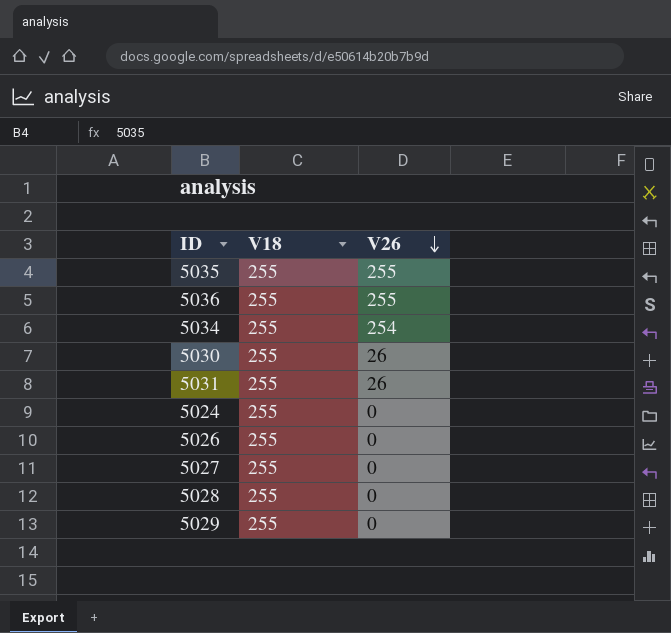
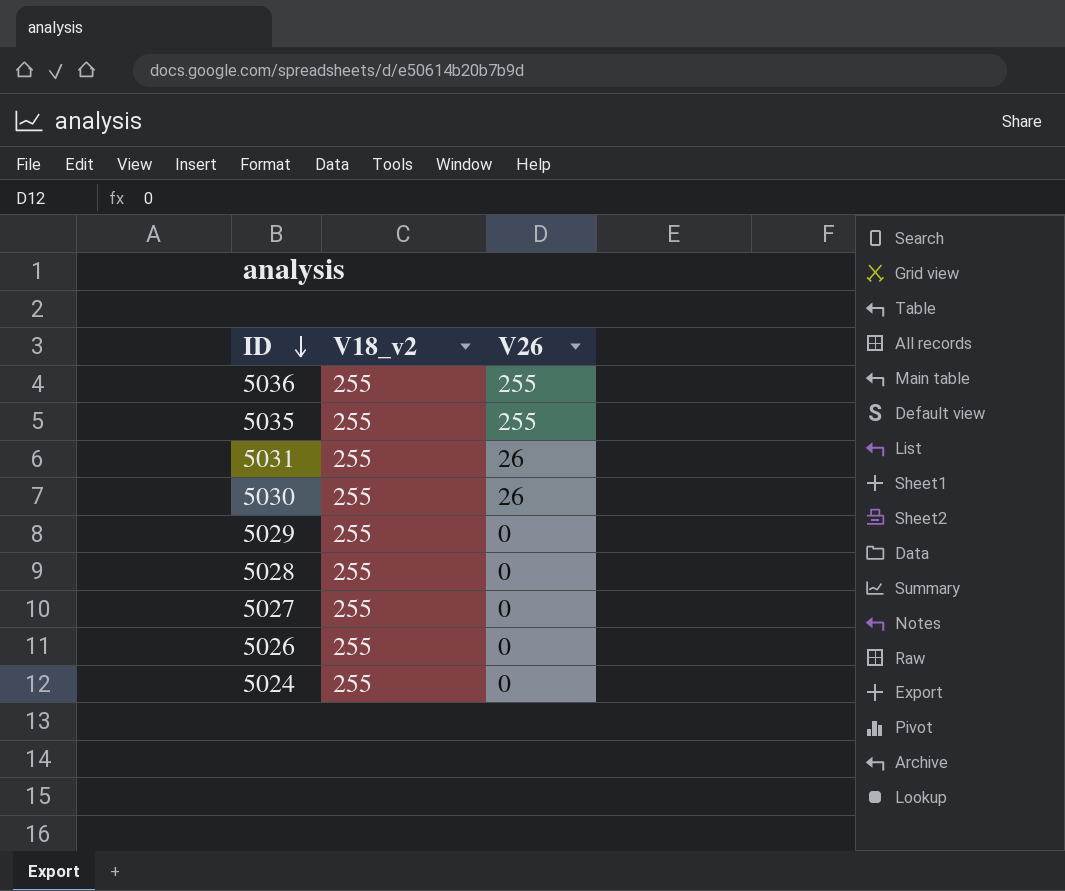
row order: V26 descending -> ID descending
column name: V18 -> V18_v2
row 5034: 255 | 254 -> none

